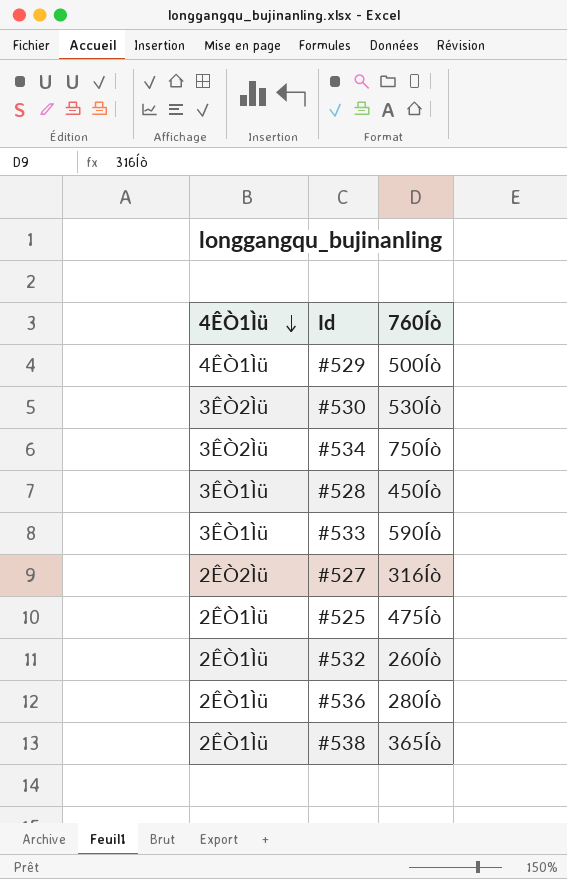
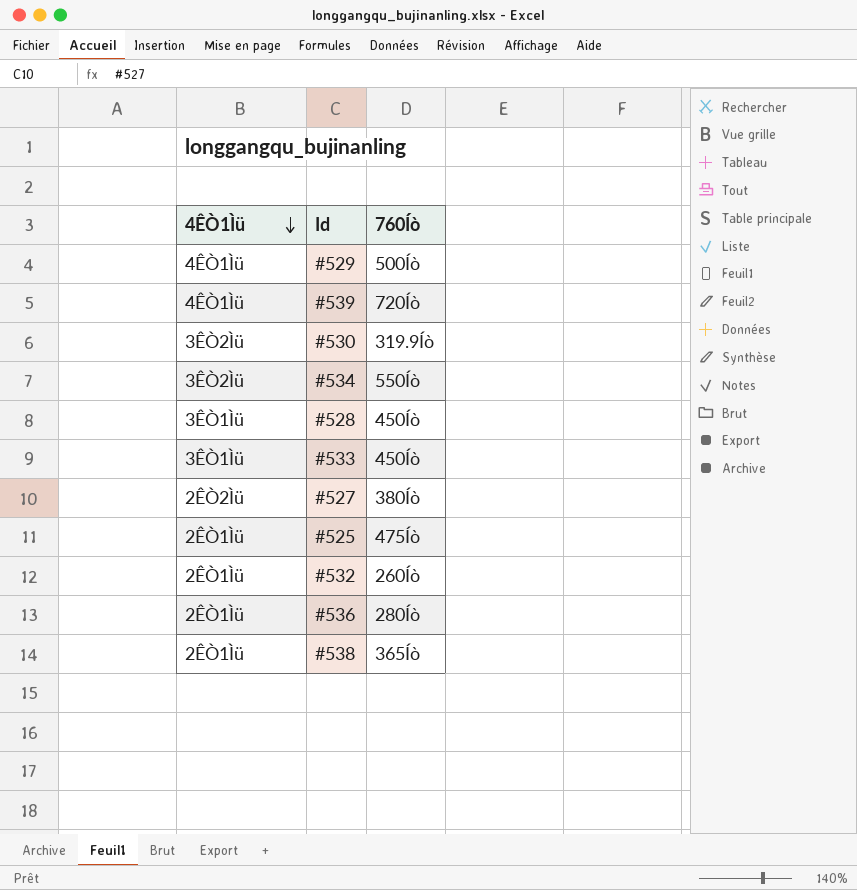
row #539: none -> 4ÊÒ1Ìü | 720Íò
#530 | 760Íò: 530Íò -> 319.9Íò
#534 | 760Íò: 750Íò -> 550Íò
#533 | 760Íò: 590Íò -> 450Íò
#527 | 760Íò: 316Íò -> 380Íò

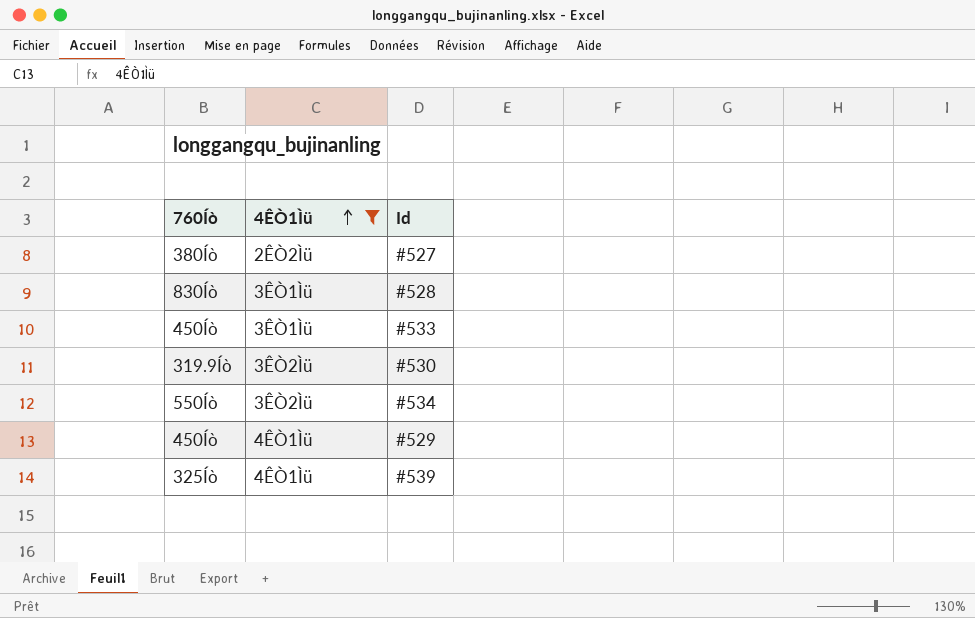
filter: none -> 4ÊÒ1Ìü != 2ÊÒ1Ìü
row order: 4ÊÒ1Ìü descending -> 4ÊÒ1Ìü ascending
column 760Íò | position: 3 -> 1
#528 | 760Íò: 450Íò -> 830Íò
#529 | 760Íò: 500Íò -> 450Íò
#539 | 760Íò: 720Íò -> 325Íò

